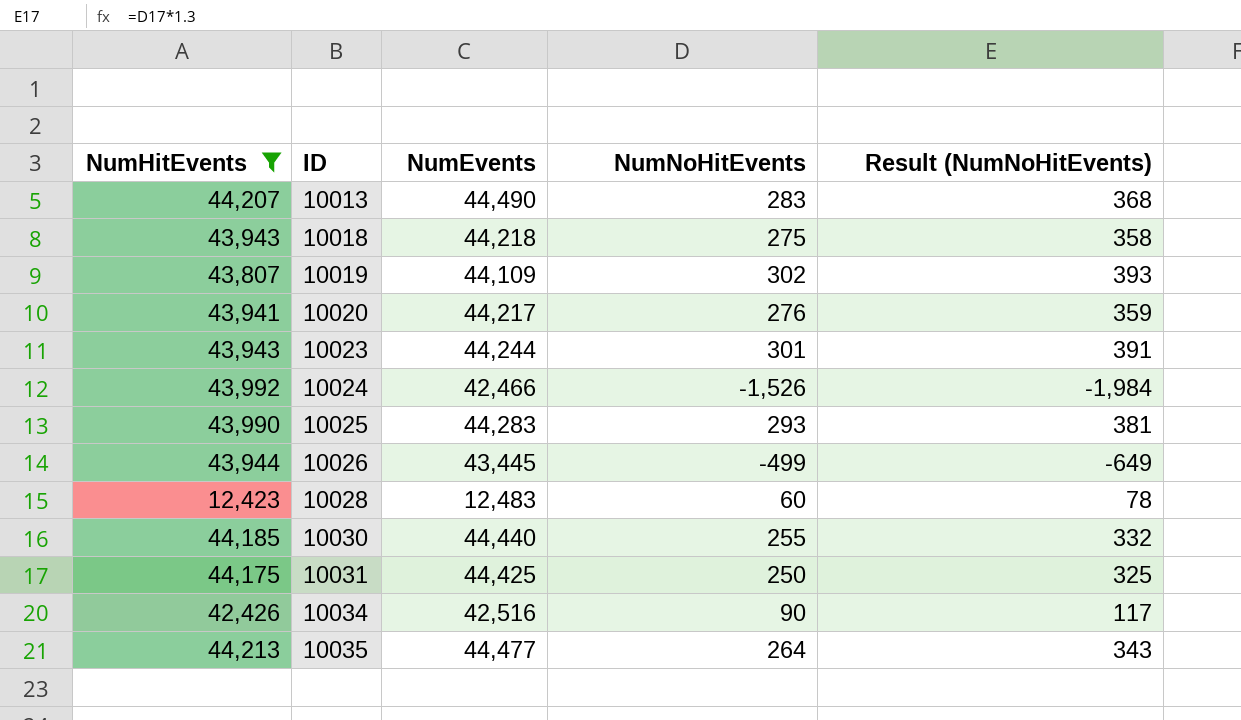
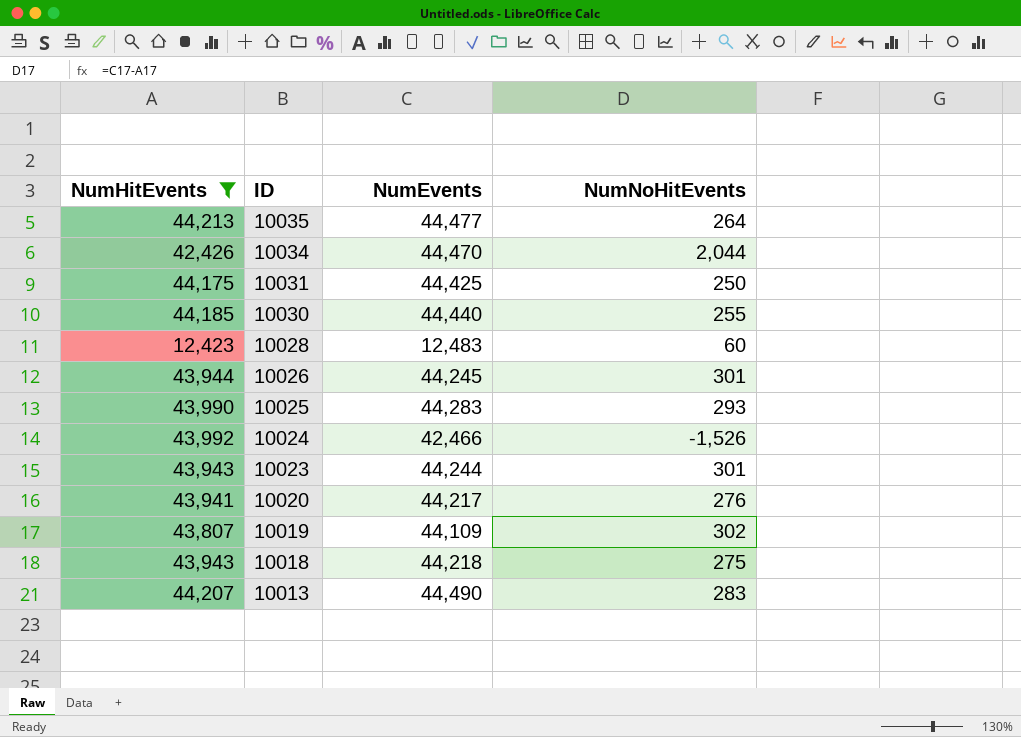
row order: ID ascending -> ID descending
column Result (NumNoHitEvents) | formula: [NumNoHitEvents] * 1.3 -> none
10034 | NumEvents: 42,516 -> 44,470
10034 | NumNoHitEvents: 90 -> 2,044
10026 | NumEvents: 43,445 -> 44,245
10026 | NumNoHitEvents: -499 -> 301

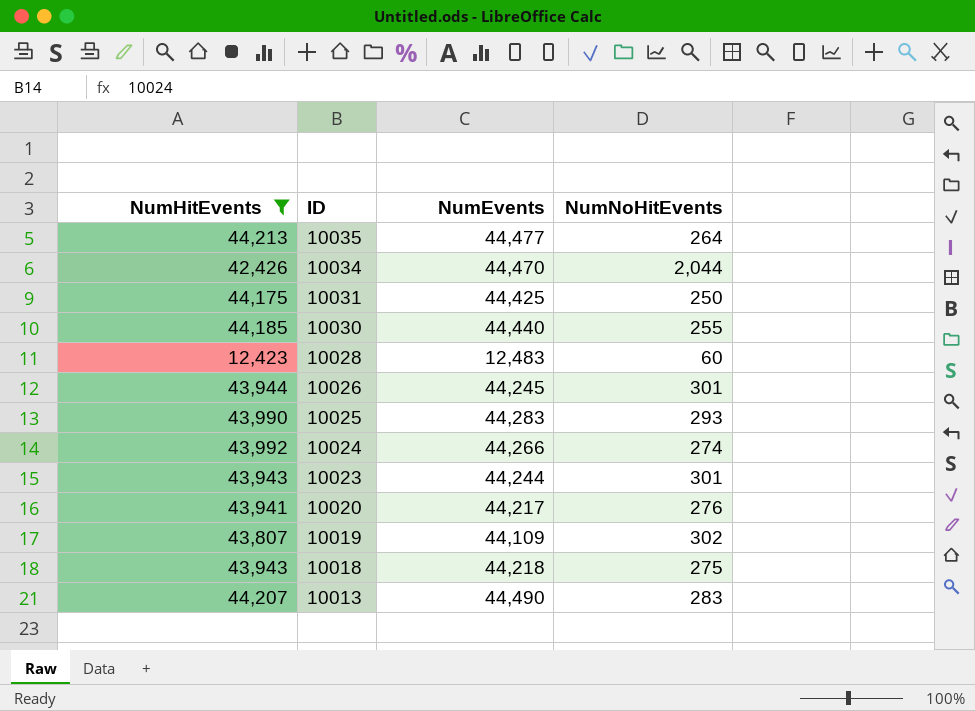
10024 | NumEvents: 42,466 -> 44,266
10024 | NumNoHitEvents: -1,526 -> 274

